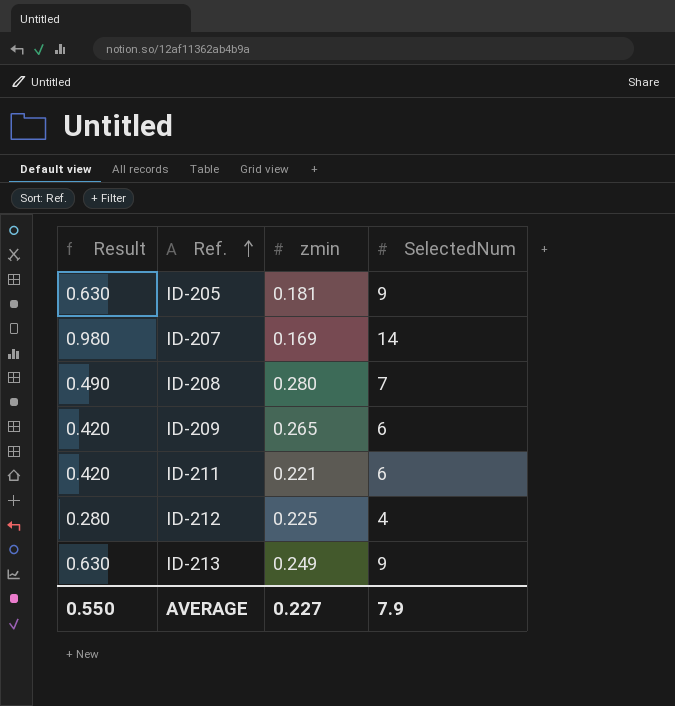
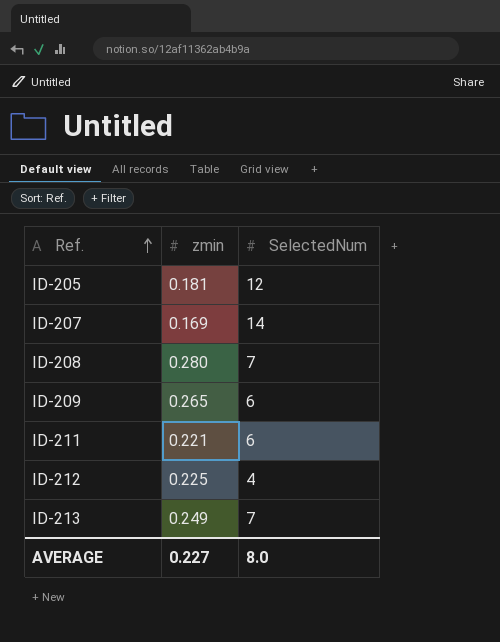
column Result | formula: [SelectedNum] * 0.07 -> none
ID-205 | SelectedNum: 9 -> 12
ID-213 | SelectedNum: 9 -> 7
AVERAGE | SelectedNum: 7.9 -> 8.0

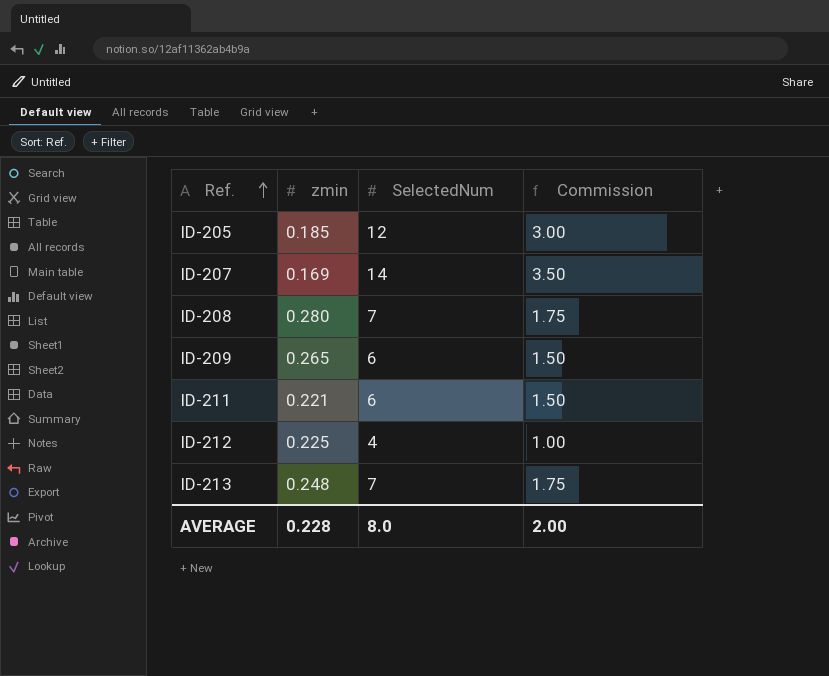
column Commission | formula: none -> [SelectedNum] * 0.25
ID-205 | zmin: 0.181 -> 0.185
ID-213 | zmin: 0.249 -> 0.248
AVERAGE | zmin: 0.227 -> 0.228

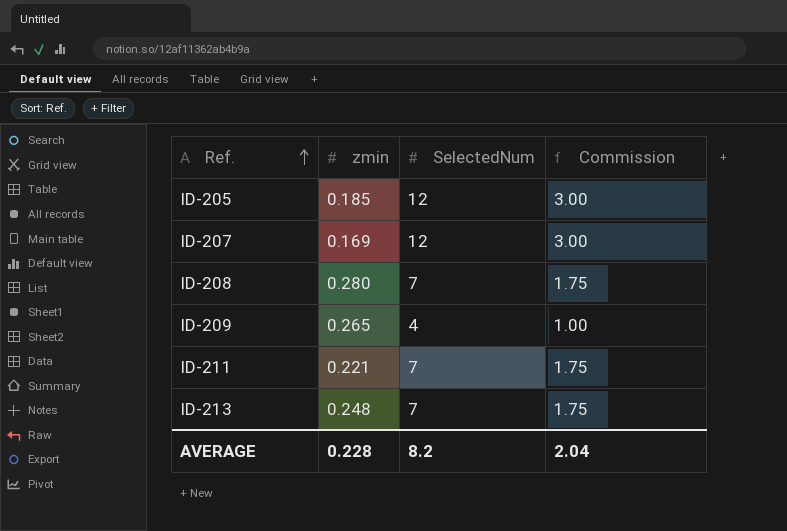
row ID-212: 0.225 | 4 | 1.00 -> none
ID-207 | SelectedNum: 14 -> 12
ID-207 | Commission: 3.50 -> 3.00
ID-209 | SelectedNum: 6 -> 4
ID-209 | Commission: 1.50 -> 1.00
ID-211 | SelectedNum: 6 -> 7
ID-211 | Commission: 1.50 -> 1.75
AVERAGE | SelectedNum: 8.0 -> 8.2
AVERAGE | Commission: 2.00 -> 2.04

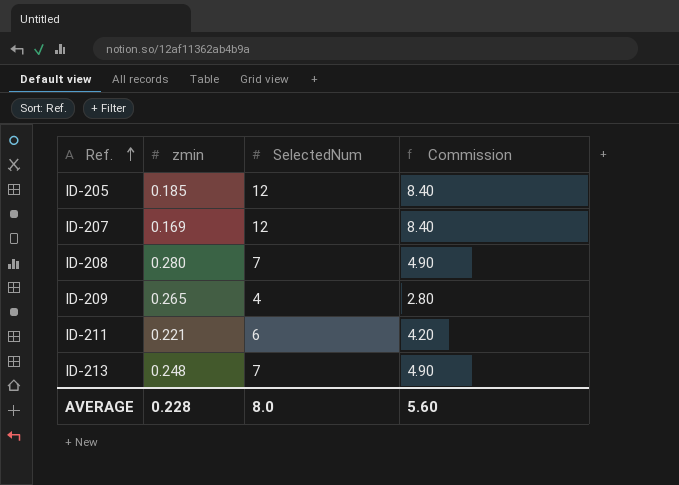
column Commission | formula: [SelectedNum] * 0.25 -> [SelectedNum] * 0.7
ID-211 | SelectedNum: 7 -> 6
AVERAGE | SelectedNum: 8.2 -> 8.0
AVERAGE | Commission: 2.04 -> 5.60

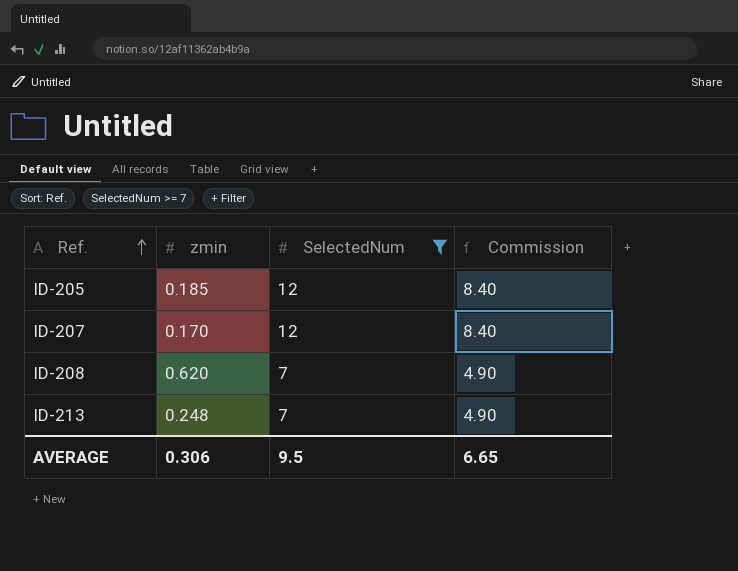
filter: none -> SelectedNum >= 7
ID-207 | zmin: 0.169 -> 0.170
ID-208 | zmin: 0.280 -> 0.620
AVERAGE | zmin: 0.228 -> 0.306
AVERAGE | SelectedNum: 8.0 -> 9.5
AVERAGE | Commission: 5.60 -> 6.65

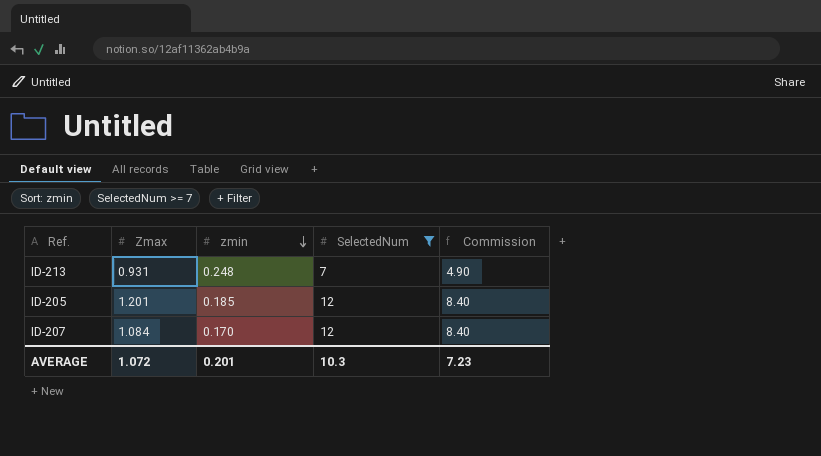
row order: Ref. ascending -> zmin descending
column Zmax | position: none -> 2
row ID-208: 0.620 | 7 | 4.90 -> none
AVERAGE | zmin: 0.306 -> 0.201
AVERAGE | SelectedNum: 9.5 -> 10.3
AVERAGE | Commission: 6.65 -> 7.23

